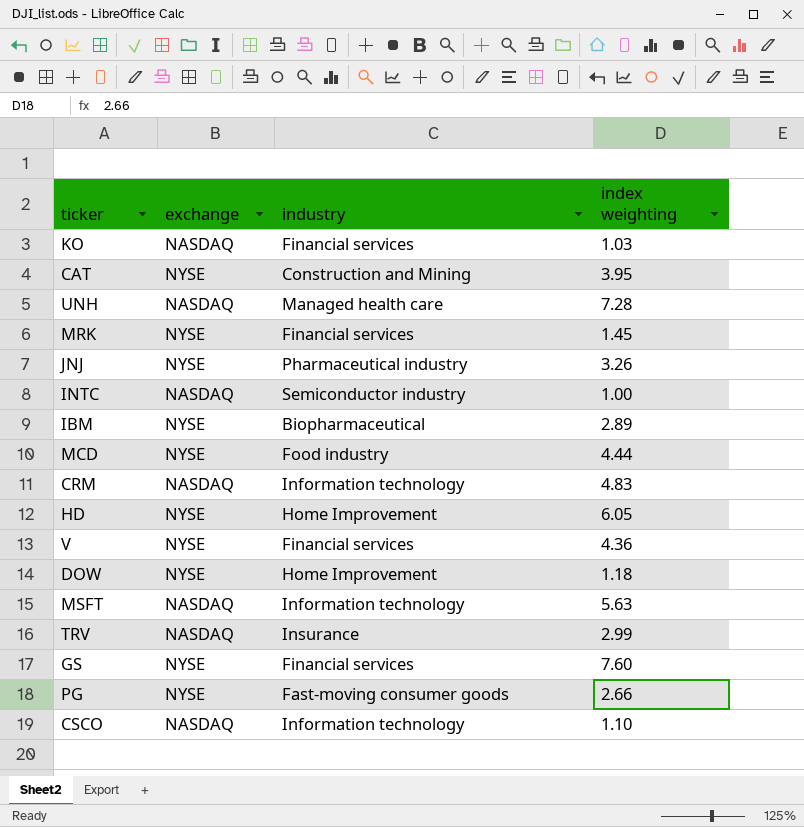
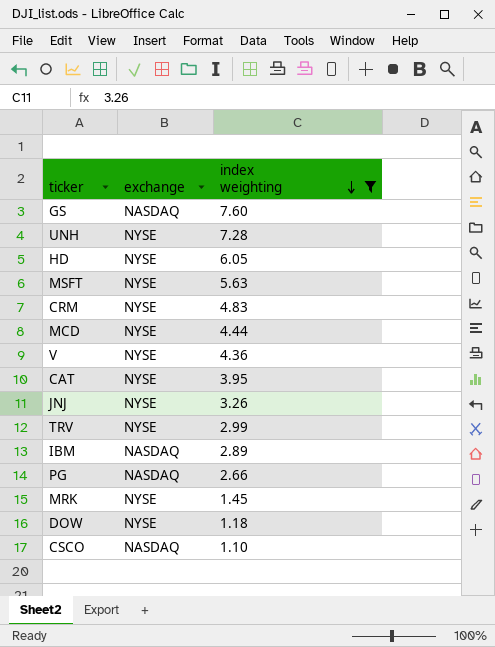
filter: none -> index weighting >= 1.10
row order: none -> index weighting descending
column industry | position: 3 -> none
GS | exchange: NYSE -> NASDAQ
UNH | exchange: NASDAQ -> NYSE
MSFT | exchange: NASDAQ -> NYSE
CRM | exchange: NASDAQ -> NYSE
TRV | exchange: NASDAQ -> NYSE
IBM | exchange: NYSE -> NASDAQ
PG | exchange: NYSE -> NASDAQ

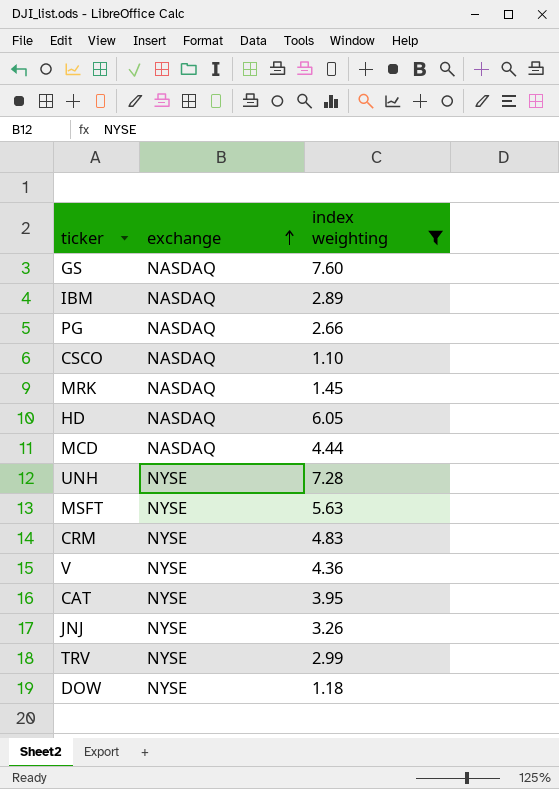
row order: index weighting descending -> exchange ascending
MRK | exchange: NYSE -> NASDAQ
HD | exchange: NYSE -> NASDAQ
MCD | exchange: NYSE -> NASDAQ

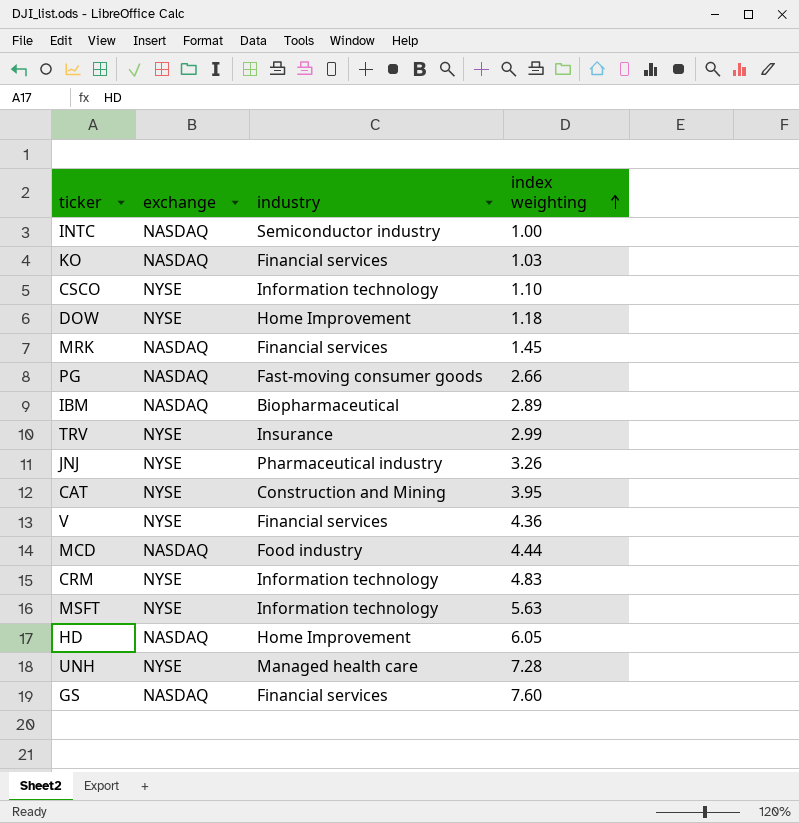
filter: index weighting >= 1.10 -> none
row order: exchange ascending -> index weighting ascending
column industry | position: none -> 3
CSCO | exchange: NASDAQ -> NYSE

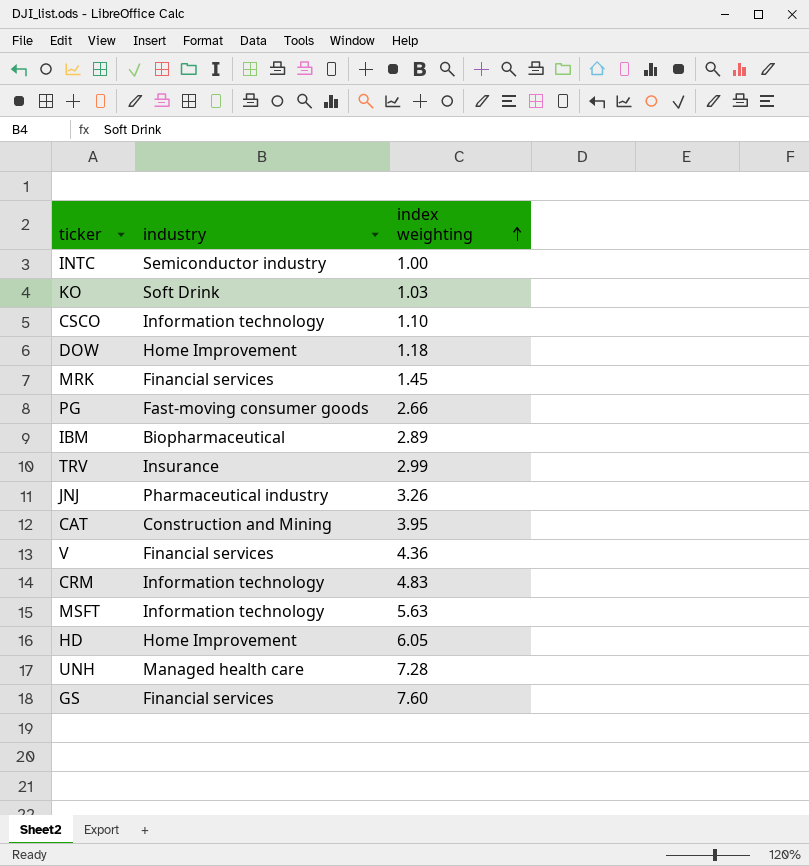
column exchange | position: 2 -> none
row MCD: NASDAQ | Food industry | 4.44 -> none
KO | industry: Financial services -> Soft Drink

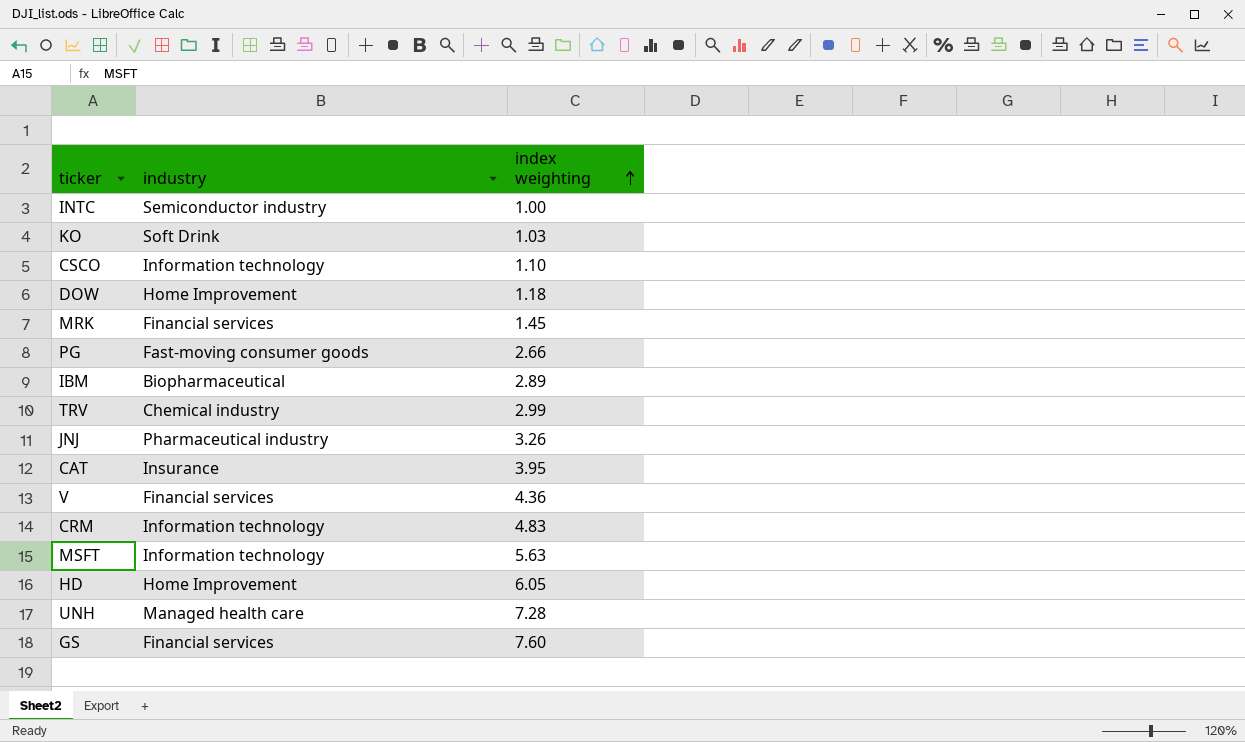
TRV | industry: Insurance -> Chemical industry
CAT | industry: Construction and Mining -> Insurance

